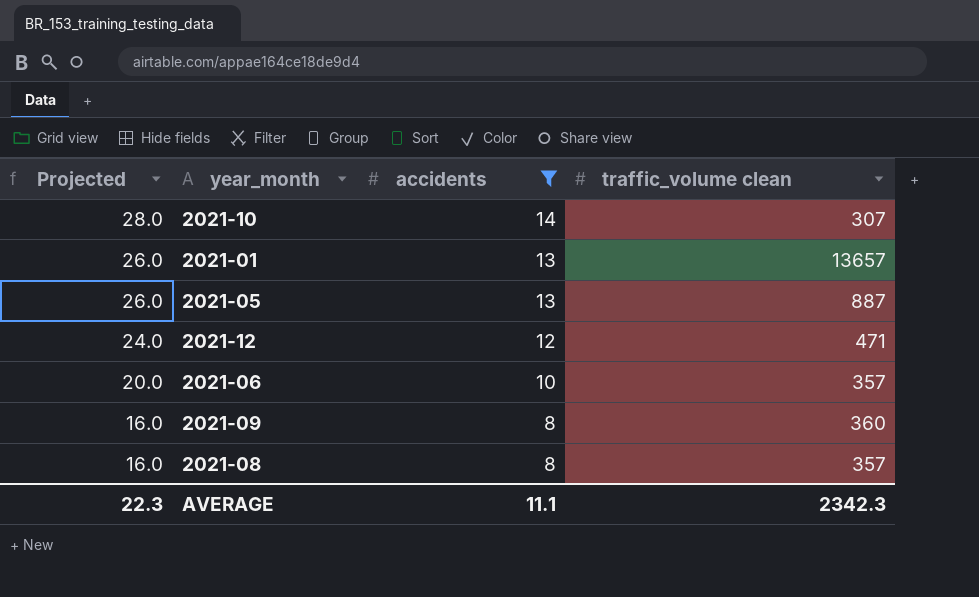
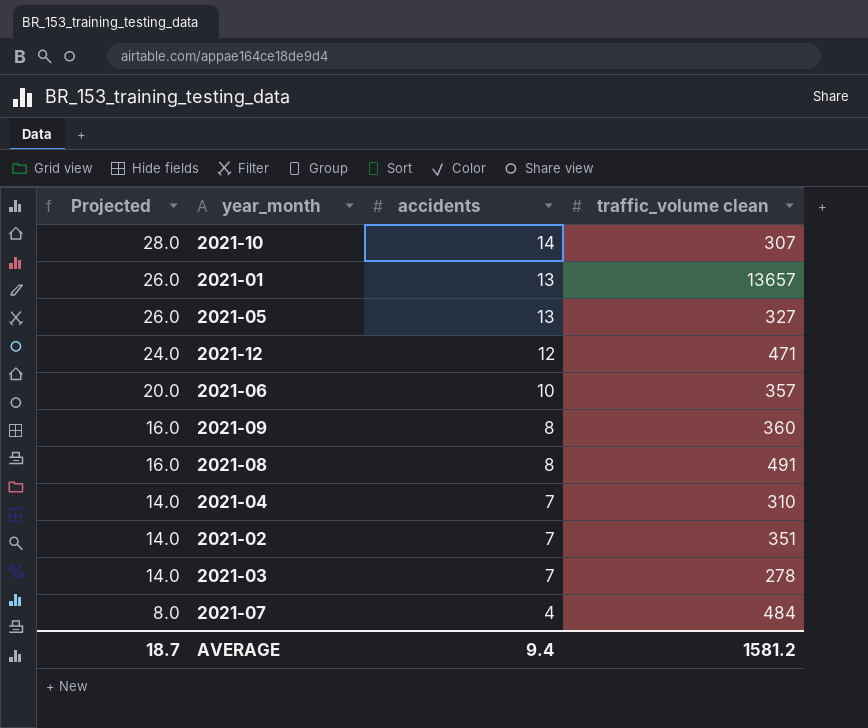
filter: accidents >= 8 -> none
2021-05 | traffic_volume clean: 887 -> 327
2021-08 | traffic_volume clean: 357 -> 491
AVERAGE | Projected: 22.3 -> 18.7
AVERAGE | accidents: 11.1 -> 9.4
AVERAGE | traffic_volume clean: 2342.3 -> 1581.2

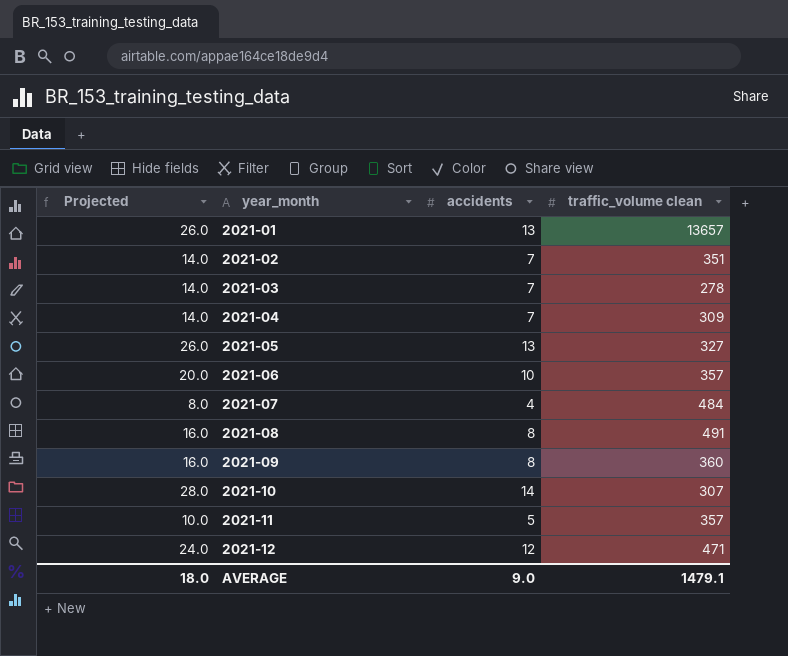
row order: Projected descending -> year_month ascending
2021-04 | traffic_volume clean: 310 -> 309
row 2021-11: none -> 10.0 | 5 | 357
AVERAGE | Projected: 18.7 -> 18.0
AVERAGE | accidents: 9.4 -> 9.0
AVERAGE | traffic_volume clean: 1581.2 -> 1479.1

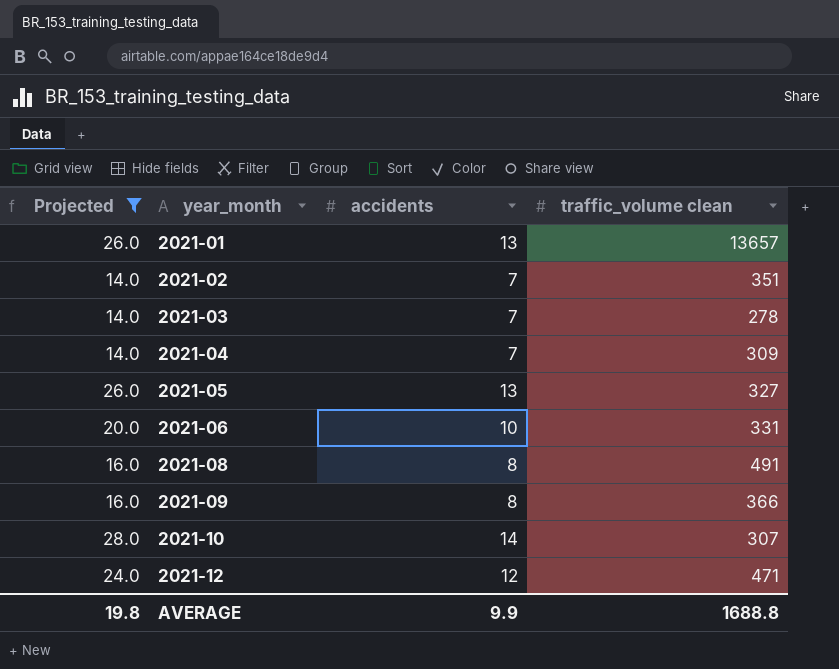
filter: none -> Projected >= 14.0
2021-06 | traffic_volume clean: 357 -> 331
2021-09 | traffic_volume clean: 360 -> 366
AVERAGE | Projected: 18.0 -> 19.8
AVERAGE | accidents: 9.0 -> 9.9
AVERAGE | traffic_volume clean: 1479.1 -> 1688.8

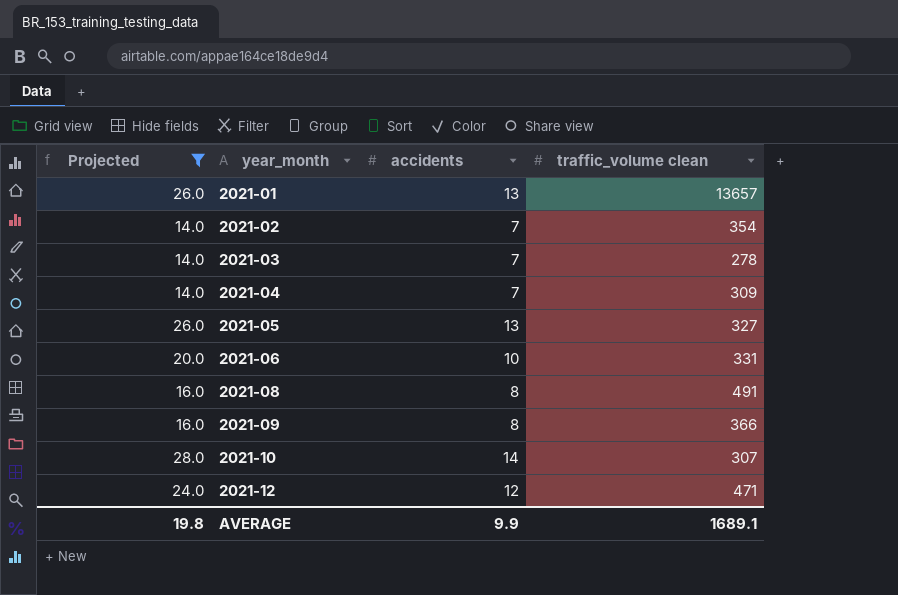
2021-02 | traffic_volume clean: 351 -> 354
AVERAGE | traffic_volume clean: 1688.8 -> 1689.1

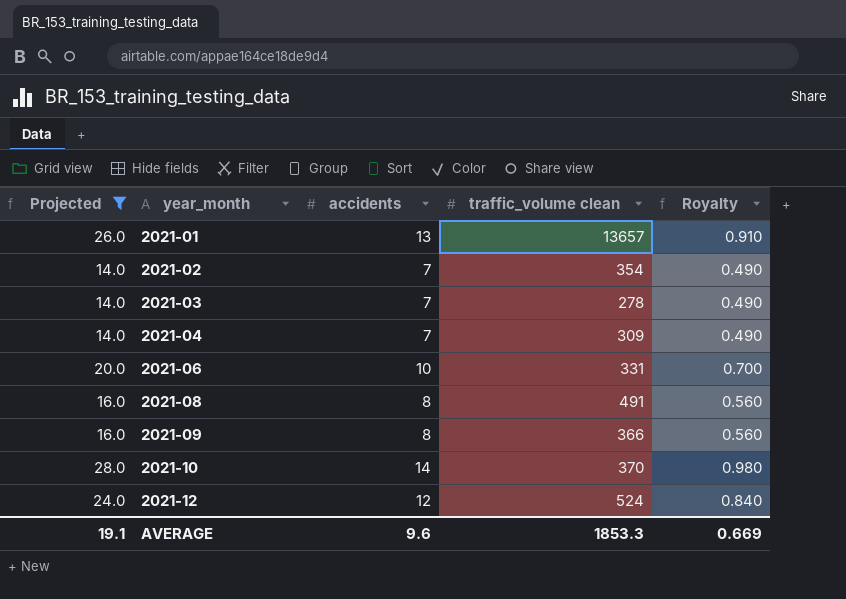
column Royalty | formula: none -> [accidents] * 0.07
row 2021-05: 26.0 | 13 | 327 -> none
2021-10 | traffic_volume clean: 307 -> 370
2021-12 | traffic_volume clean: 471 -> 524
AVERAGE | Projected: 19.8 -> 19.1
AVERAGE | accidents: 9.9 -> 9.6
AVERAGE | traffic_volume clean: 1689.1 -> 1853.3

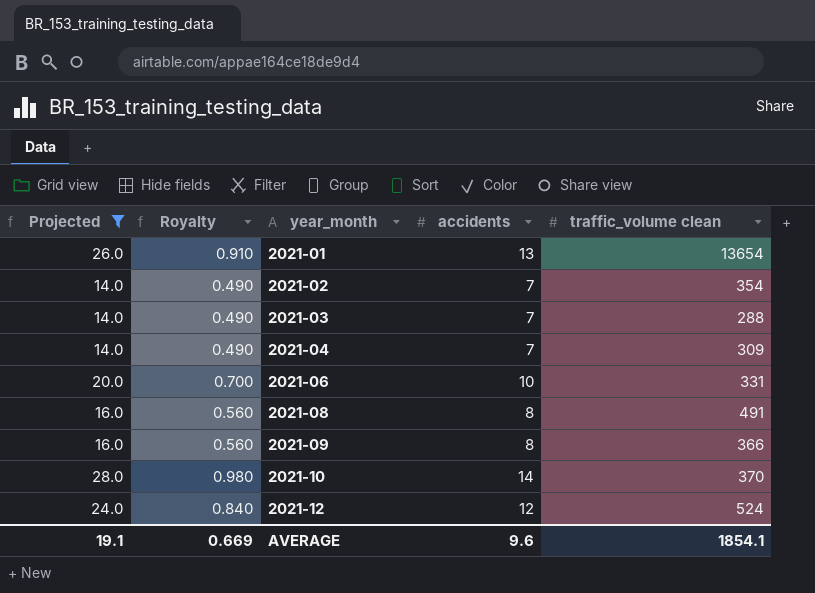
column Royalty | position: 5 -> 2
2021-01 | traffic_volume clean: 13657 -> 13654
2021-03 | traffic_volume clean: 278 -> 288
AVERAGE | traffic_volume clean: 1853.3 -> 1854.1

